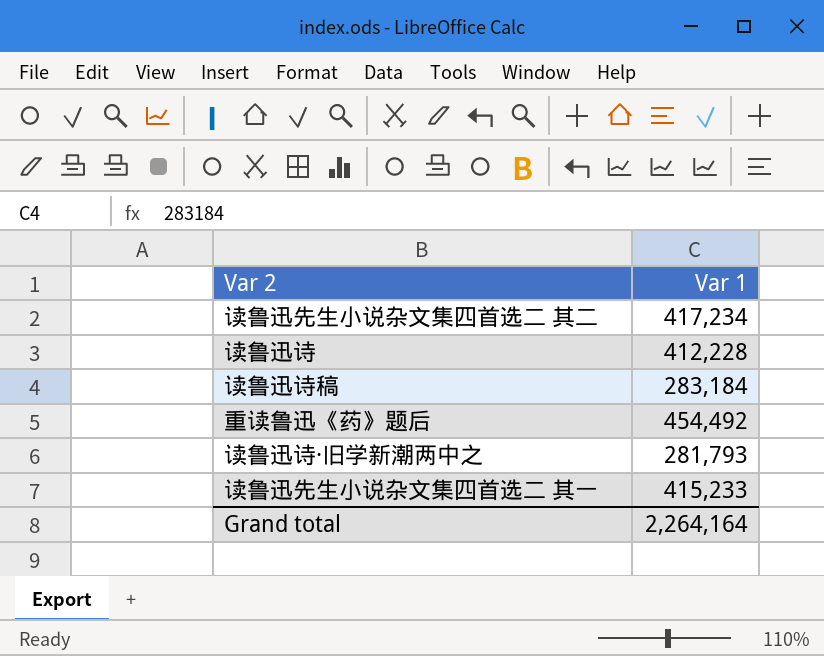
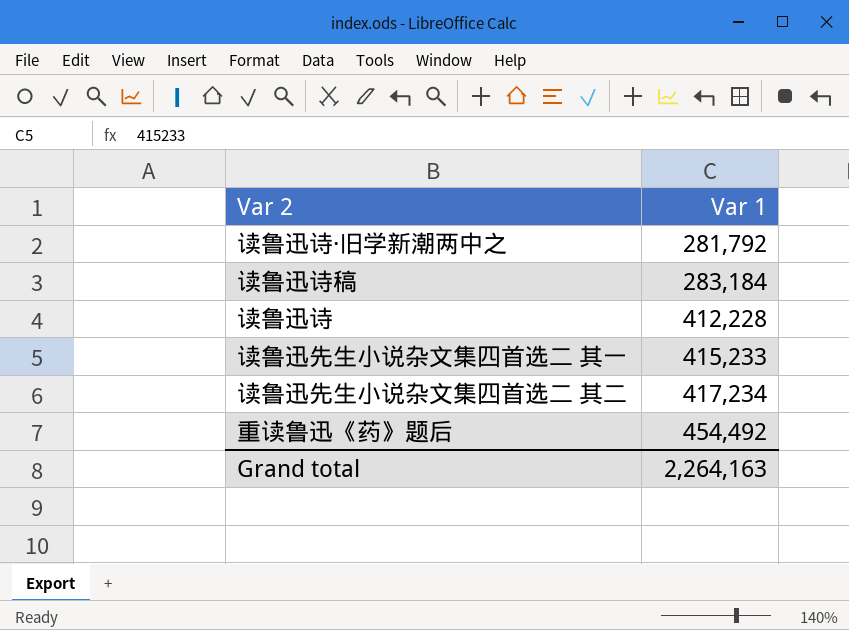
row order: none -> Var 1 ascending
读鲁迅诗·旧学新潮两中之 | Var 1: 281,793 -> 281,792
Grand total | Var 1: 2,264,164 -> 2,264,163

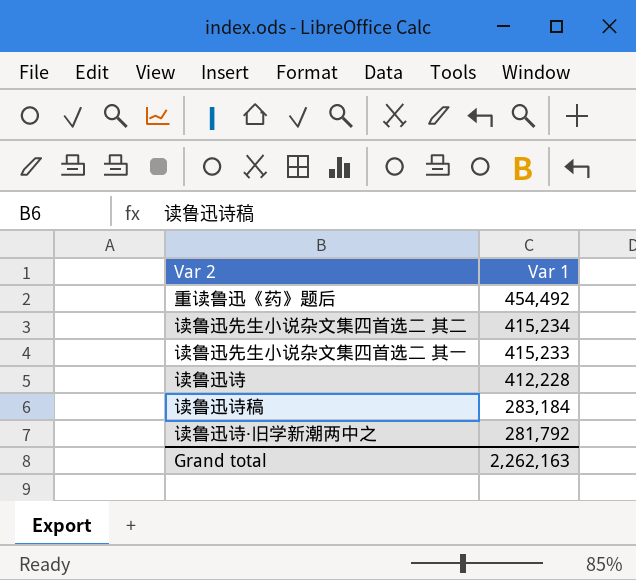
row order: Var 1 ascending -> Var 1 descending
读鲁迅先生小说杂文集四首选二 其二 | Var 1: 417,234 -> 415,234
Grand total | Var 1: 2,264,163 -> 2,262,163

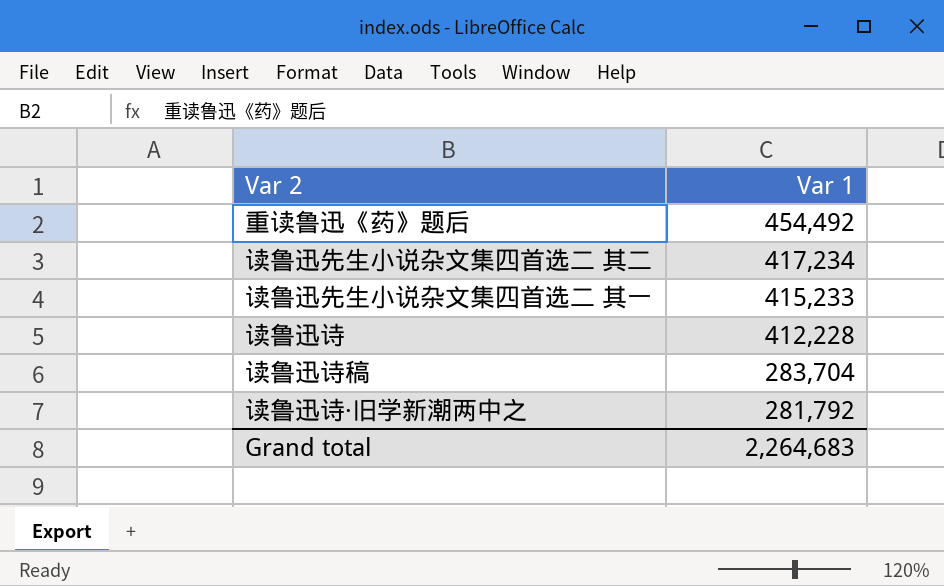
读鲁迅先生小说杂文集四首选二 其二 | Var 1: 415,234 -> 417,234
读鲁迅诗稿 | Var 1: 283,184 -> 283,704
Grand total | Var 1: 2,262,163 -> 2,264,683

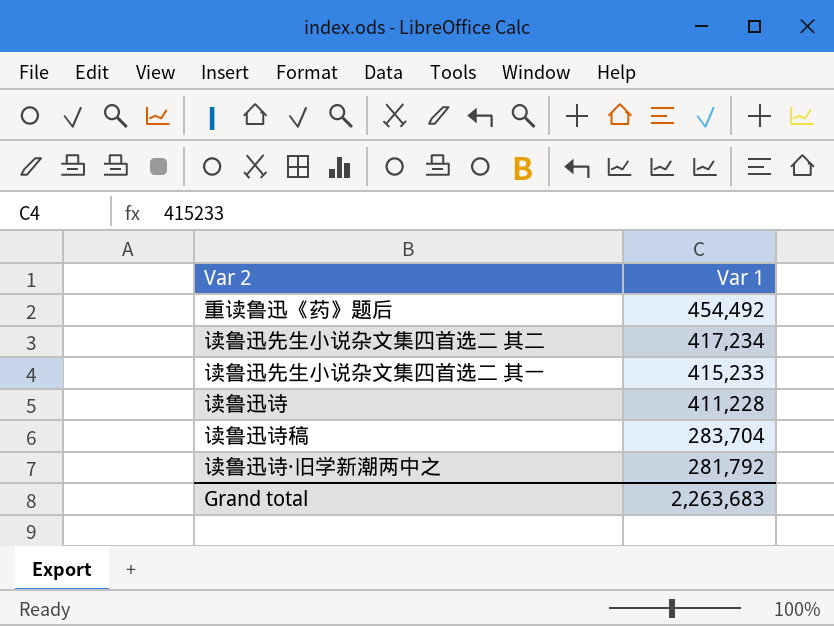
读鲁迅诗 | Var 1: 412,228 -> 411,228
Grand total | Var 1: 2,264,683 -> 2,263,683

